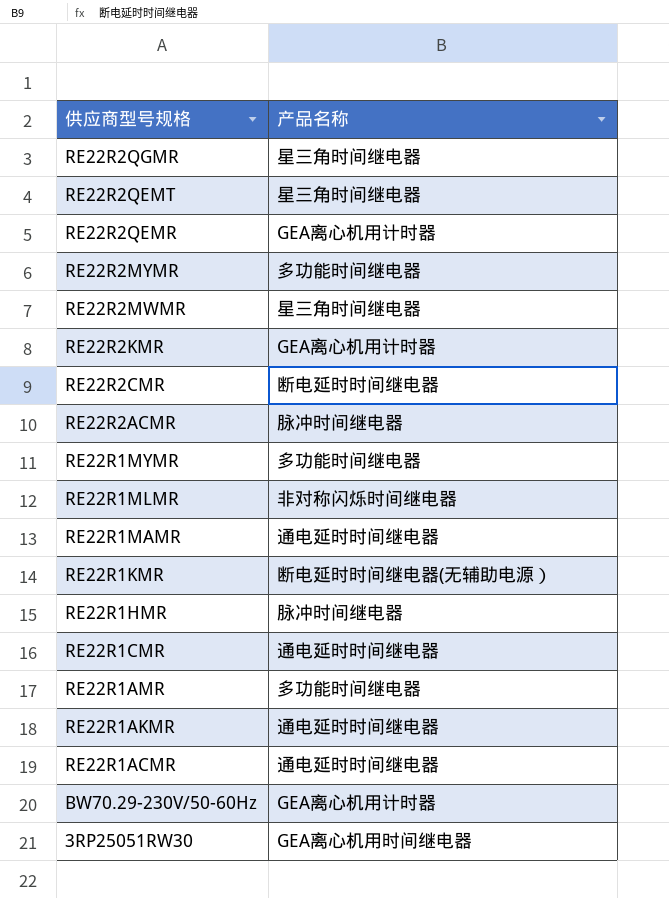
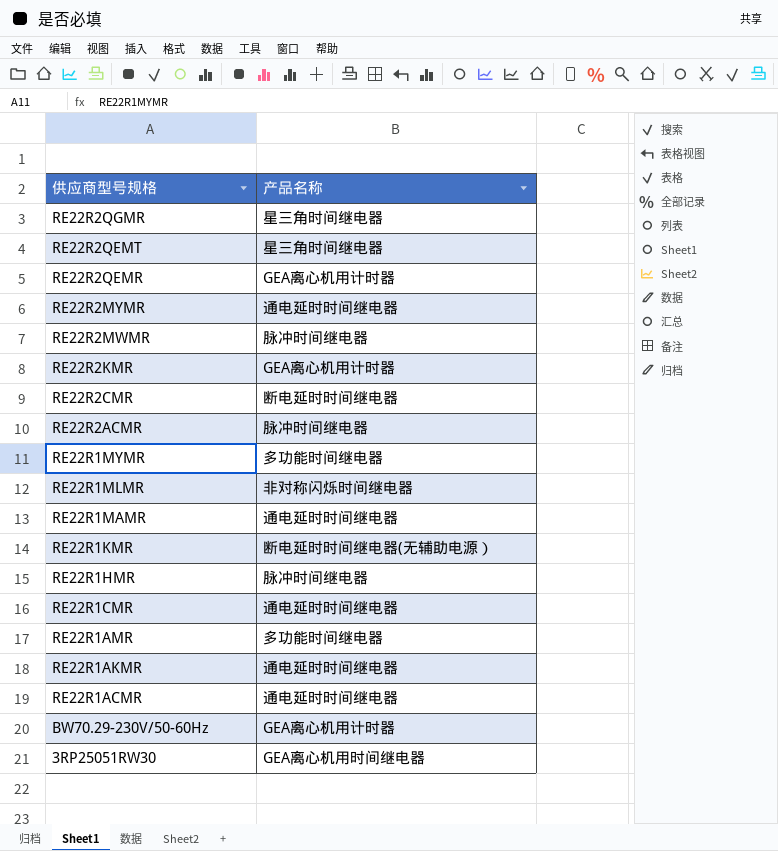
RE22R2MYMR | 产品名称: 多功能时间继电器 -> 通电延时时间继电器
RE22R2MWMR | 产品名称: 星三角时间继电器 -> 脉冲时间继电器

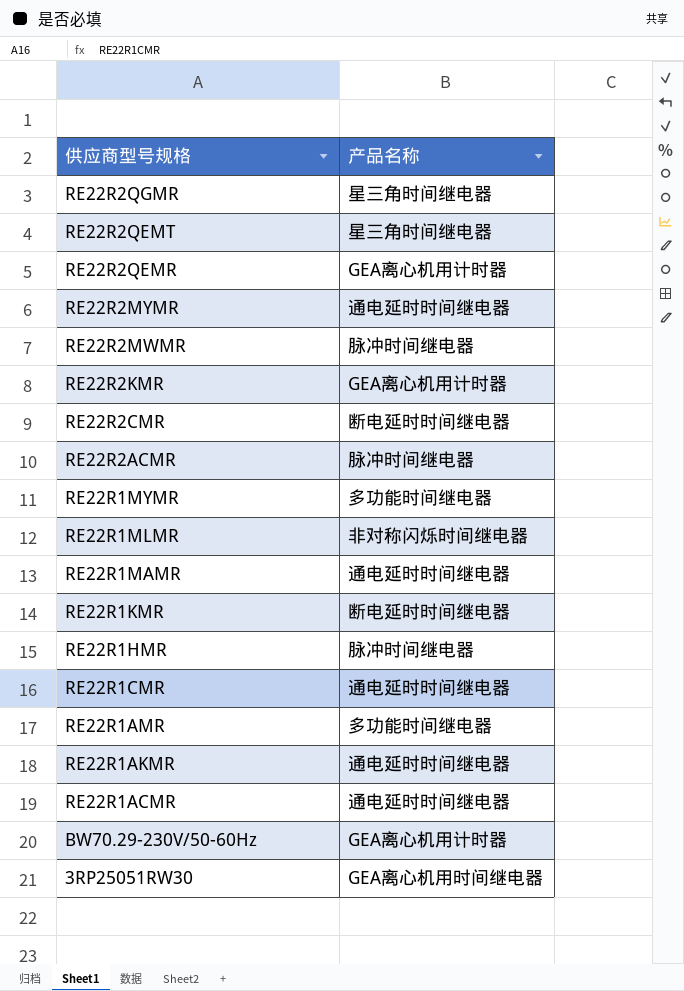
RE22R1KMR | 产品名称: 断电延时时间继电器(无辅助电源） -> 断电延时时间继电器

